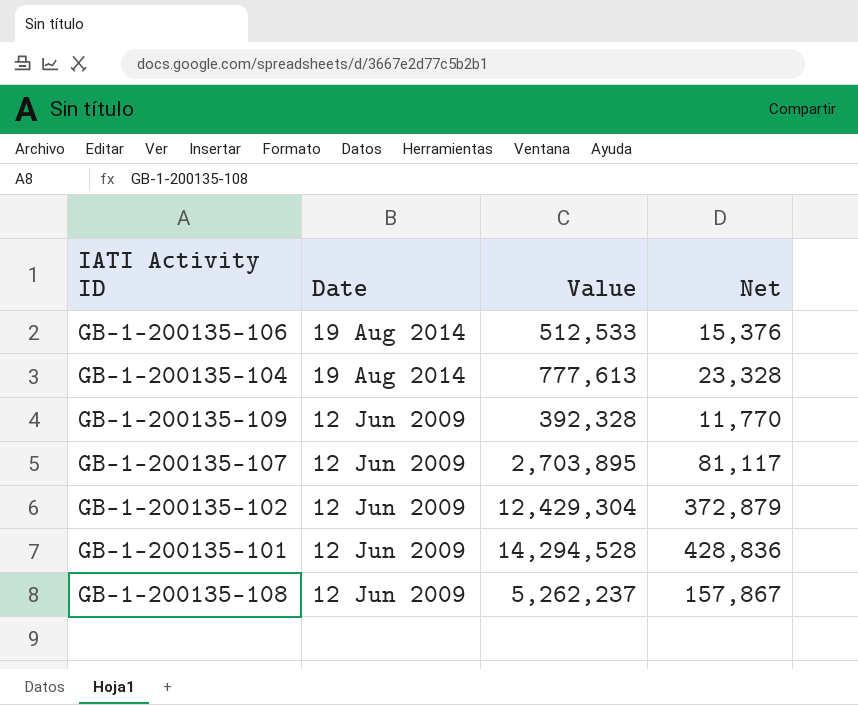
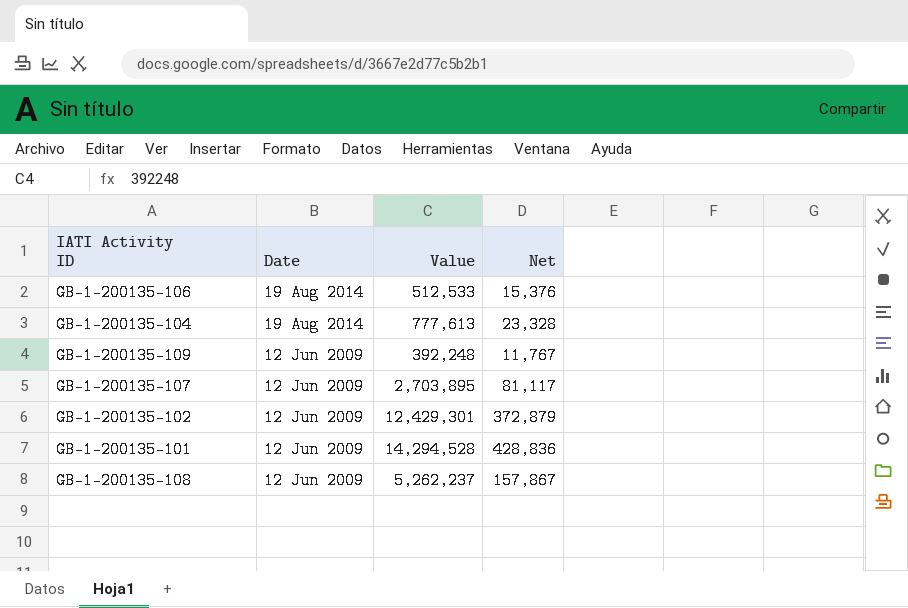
GB-1-200135-109 | Value: 392,328 -> 392,248
GB-1-200135-109 | Net: 11,770 -> 11,767
GB-1-200135-102 | Value: 12,429,304 -> 12,429,301

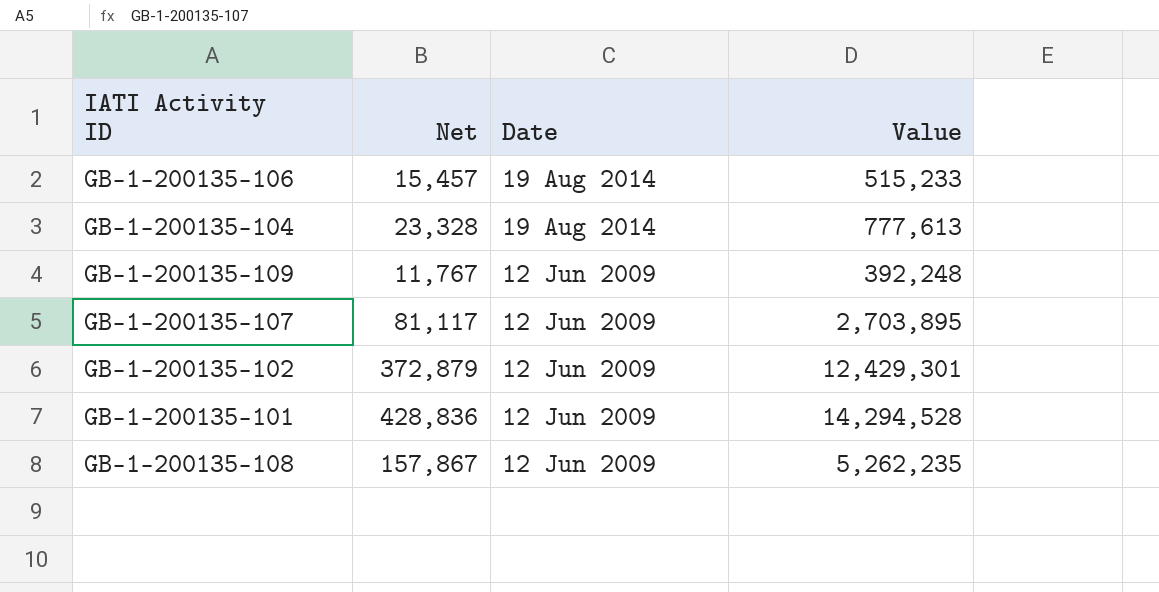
column Net | position: 4 -> 2
GB-1-200135-106 | Net: 15,376 -> 15,457
GB-1-200135-106 | Value: 512,533 -> 515,233
GB-1-200135-108 | Value: 5,262,237 -> 5,262,235

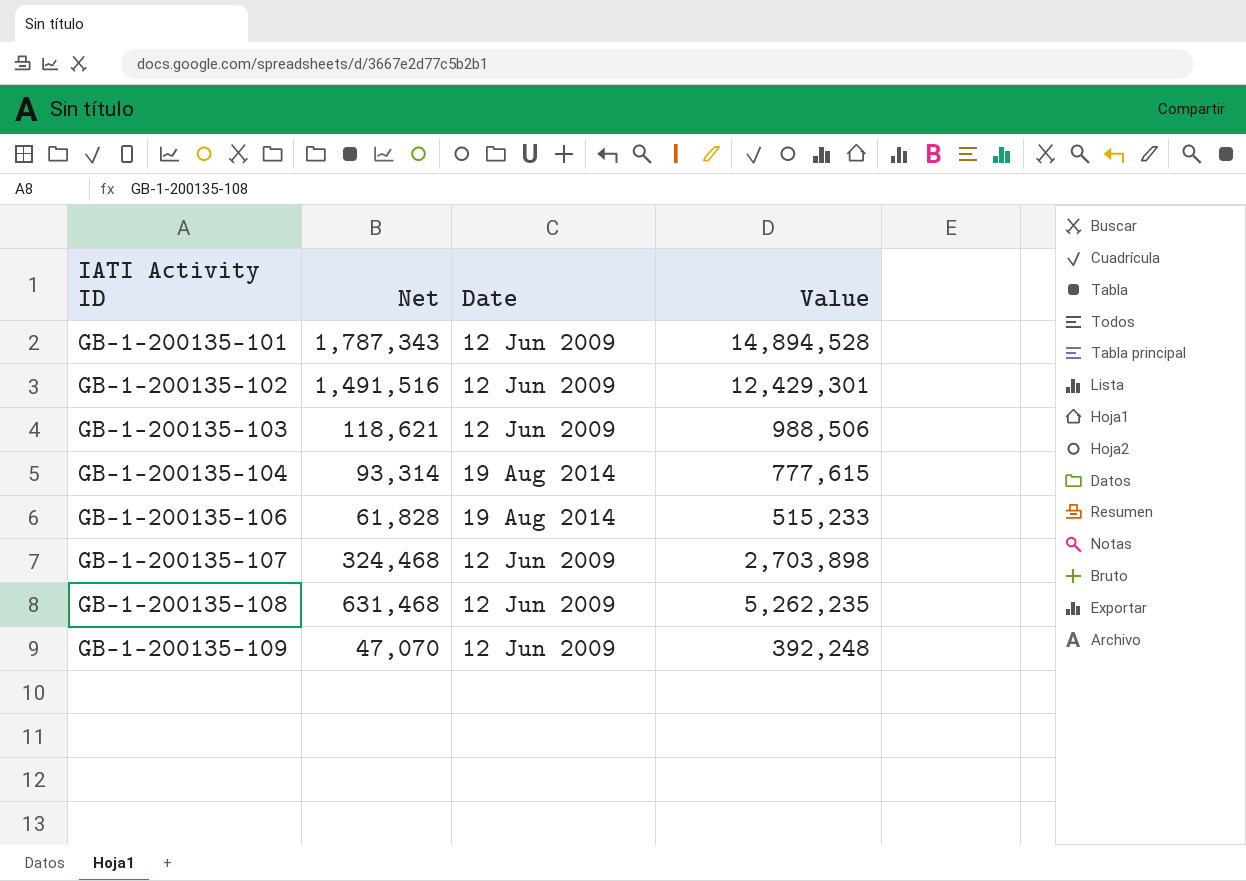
row order: Date descending -> IATI Activity ID ascending
column Net | formula: [Value] * 0.03 -> [Value] * 0.12
GB-1-200135-101 | Value: 14,294,528 -> 14,894,528
row GB-1-200135-103: none -> 118,621 | 12 Jun 2009 | 988,506
GB-1-200135-104 | Value: 777,613 -> 777,615
GB-1-200135-107 | Value: 2,703,895 -> 2,703,898

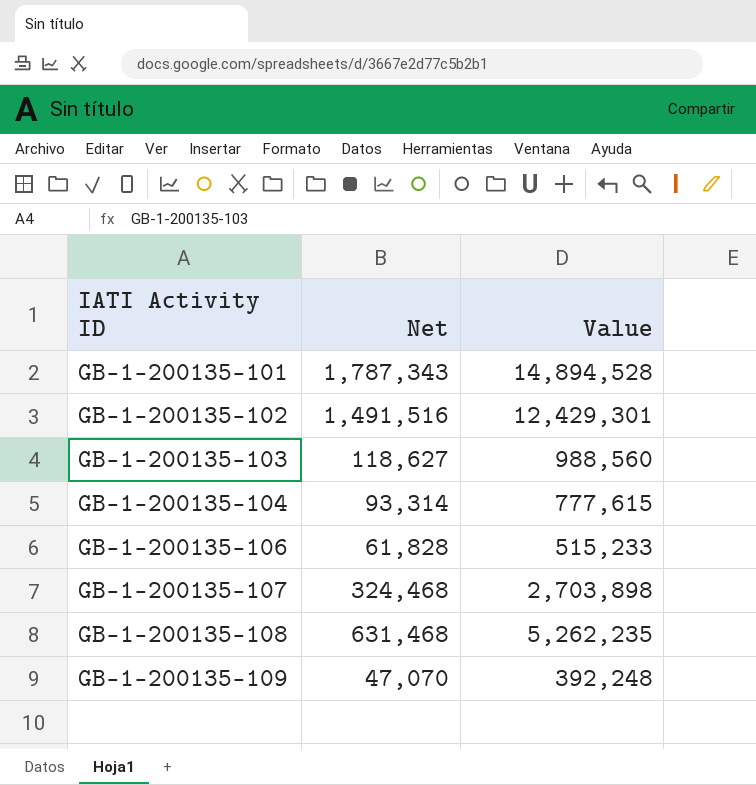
column Date | position: 3 -> none
GB-1-200135-103 | Net: 118,621 -> 118,627
GB-1-200135-103 | Value: 988,506 -> 988,560

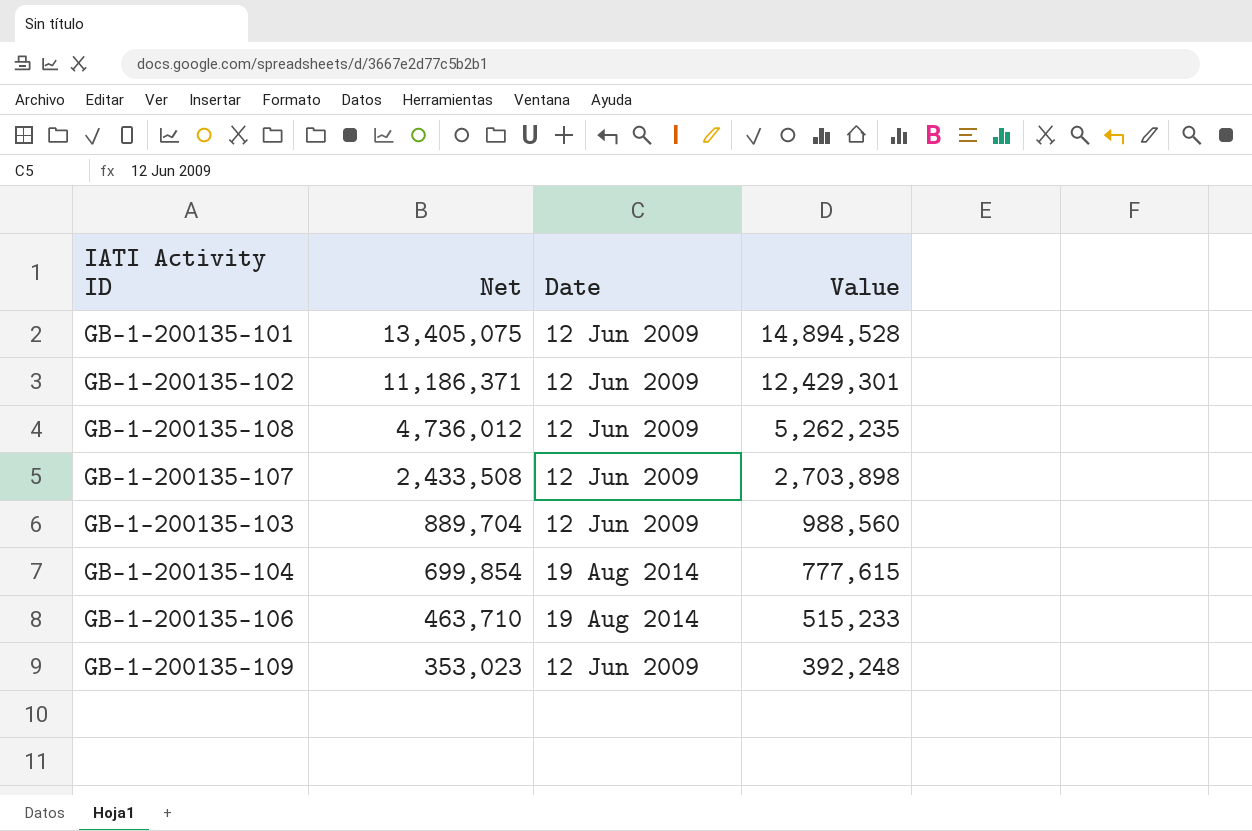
row order: IATI Activity ID ascending -> Net descending
column Net | formula: [Value] * 0.12 -> [Value] * 0.9
column Date | position: none -> 3

